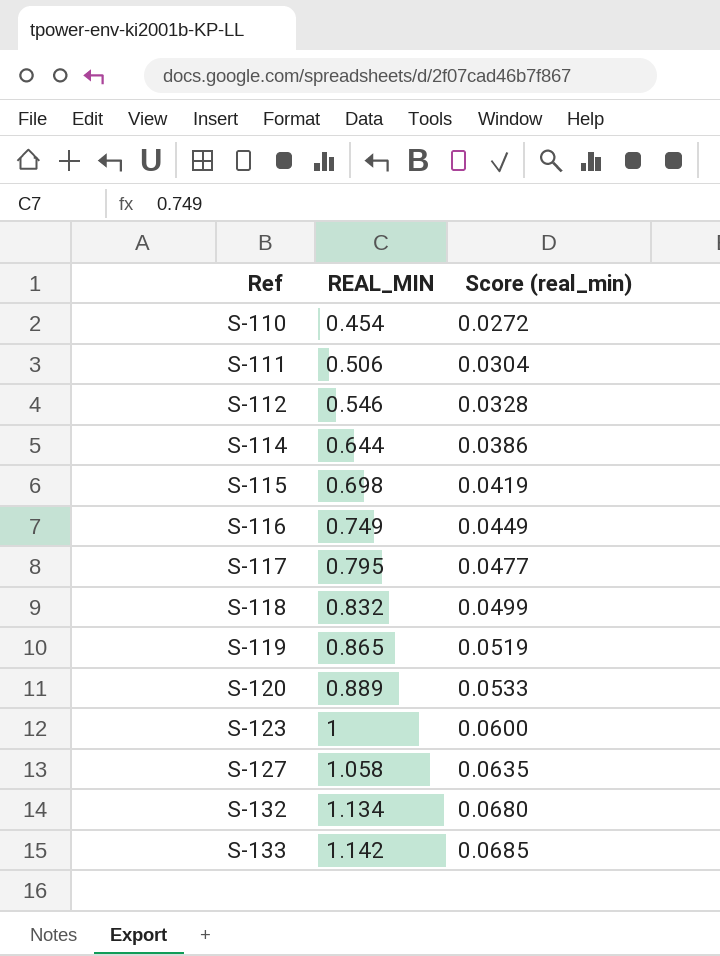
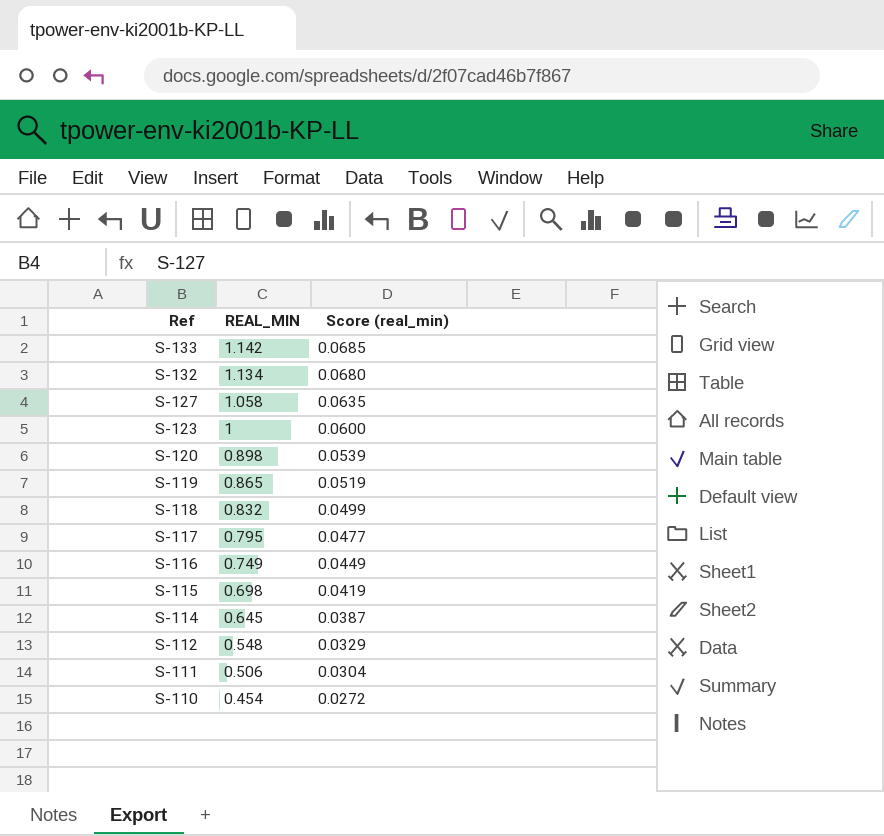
row order: Ref ascending -> Ref descending
S-120 | REAL_MIN: 0.889 -> 0.898
S-120 | Score (real_min): 0.0533 -> 0.0539
S-114 | REAL_MIN: 0.644 -> 0.645
S-114 | Score (real_min): 0.0386 -> 0.0387
S-112 | REAL_MIN: 0.546 -> 0.548
S-112 | Score (real_min): 0.0328 -> 0.0329

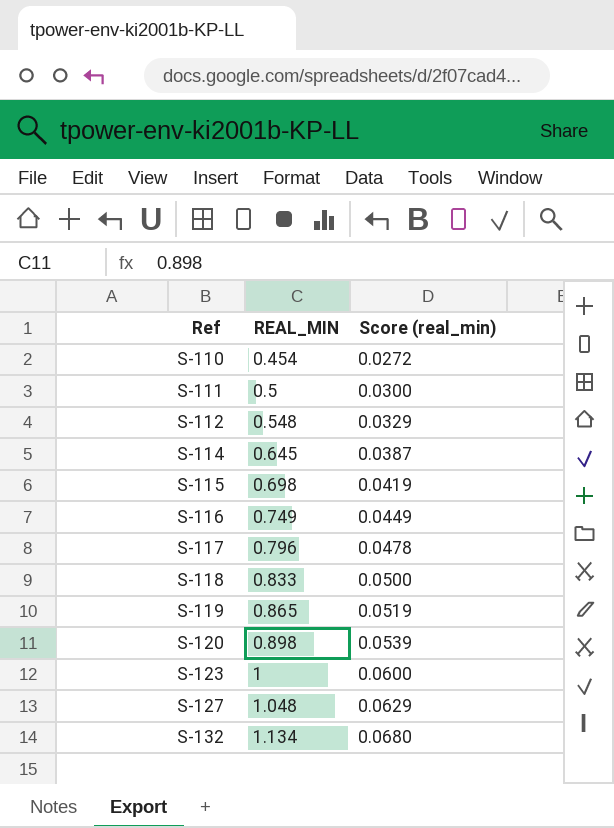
row order: Ref descending -> Ref ascending
row S-133: 1.142 | 0.0685 -> none
S-111 | REAL_MIN: 0.506 -> 0.5
S-111 | Score (real_min): 0.0304 -> 0.0300
S-117 | REAL_MIN: 0.795 -> 0.796
S-117 | Score (real_min): 0.0477 -> 0.0478
S-118 | REAL_MIN: 0.832 -> 0.833
S-118 | Score (real_min): 0.0499 -> 0.0500
S-127 | REAL_MIN: 1.058 -> 1.048
S-127 | Score (real_min): 0.0635 -> 0.0629

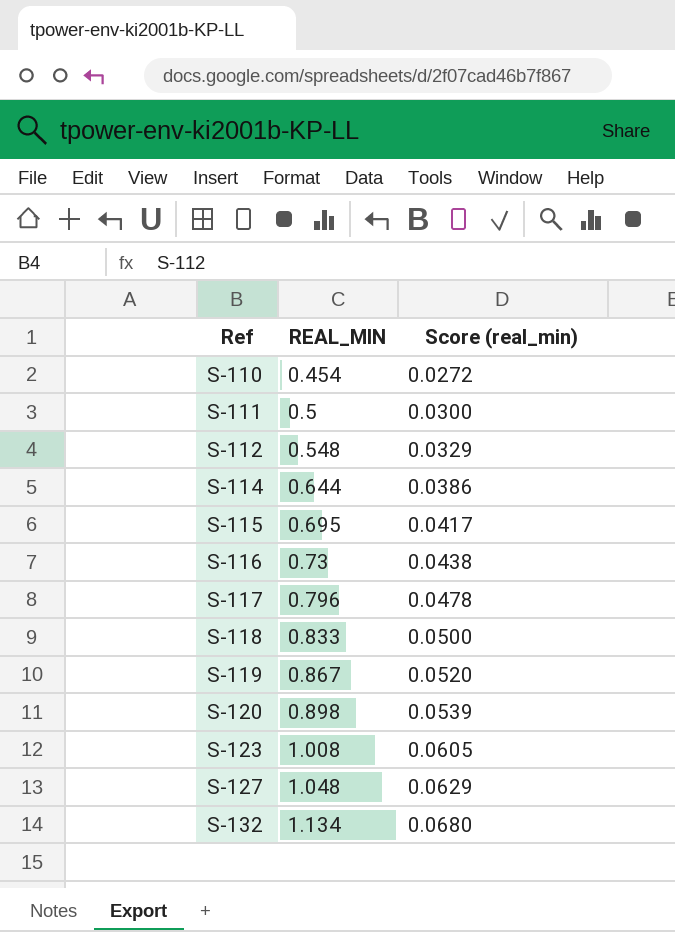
S-114 | REAL_MIN: 0.645 -> 0.644
S-114 | Score (real_min): 0.0387 -> 0.0386
S-115 | REAL_MIN: 0.698 -> 0.695
S-115 | Score (real_min): 0.0419 -> 0.0417
S-116 | REAL_MIN: 0.749 -> 0.73
S-116 | Score (real_min): 0.0449 -> 0.0438
S-119 | REAL_MIN: 0.865 -> 0.867
S-119 | Score (real_min): 0.0519 -> 0.0520
S-123 | REAL_MIN: 1 -> 1.008
S-123 | Score (real_min): 0.0600 -> 0.0605

